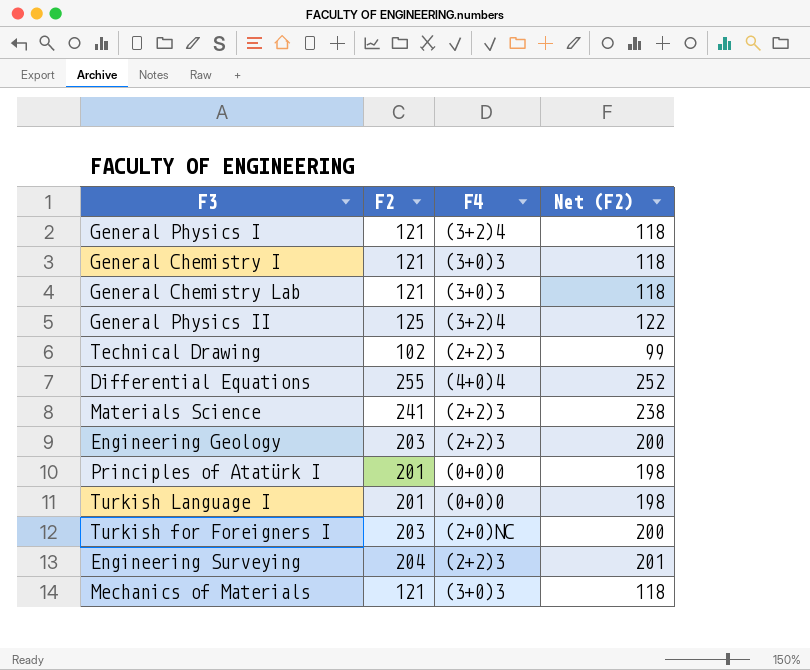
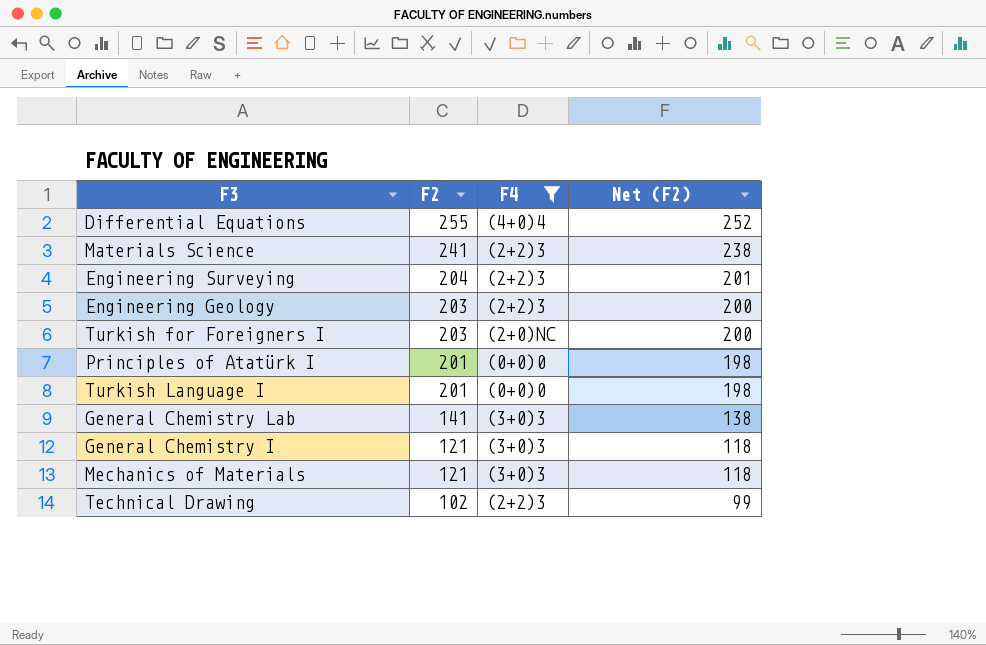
filter: none -> F4 != (3+2)4
row order: none -> F2 descending
General Chemistry Lab | F2: 121 -> 141
General Chemistry Lab | Net (F2): 118 -> 138

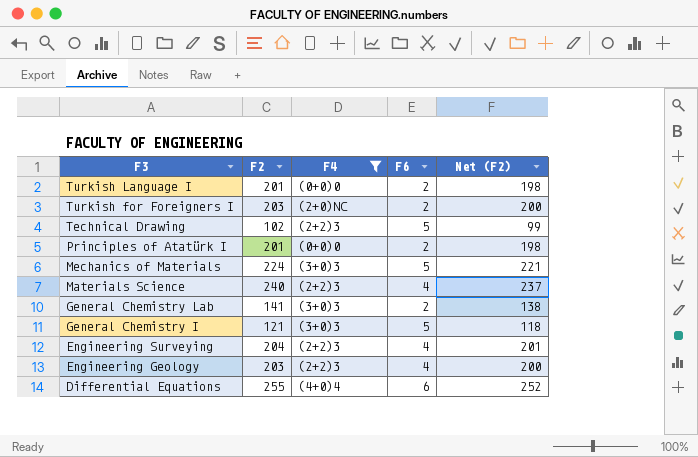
row order: F2 descending -> F3 descending
column F6 | position: none -> 4
Mechanics of Materials | F2: 121 -> 224
Mechanics of Materials | Net (F2): 118 -> 221
Materials Science | F2: 241 -> 240
Materials Science | Net (F2): 238 -> 237

